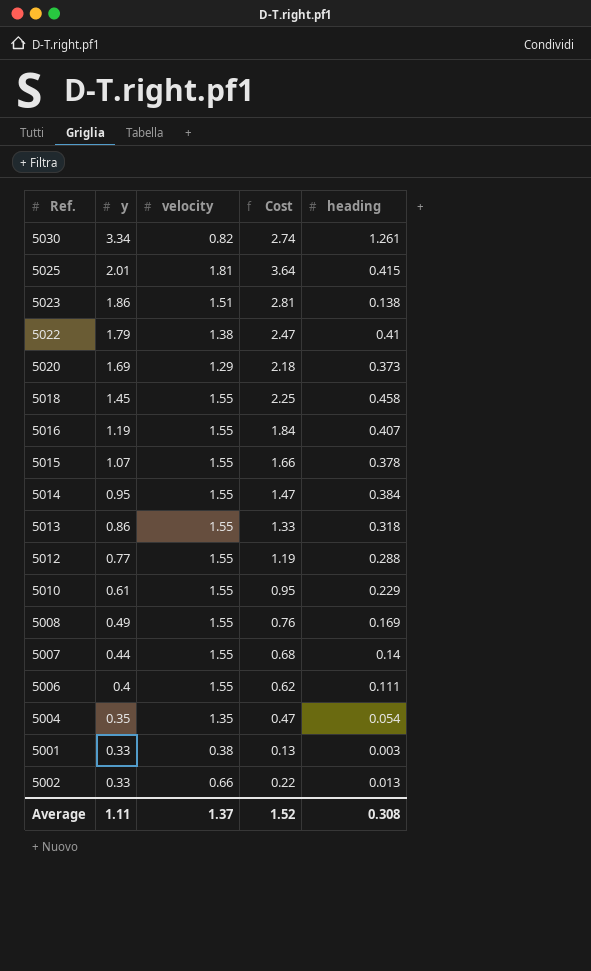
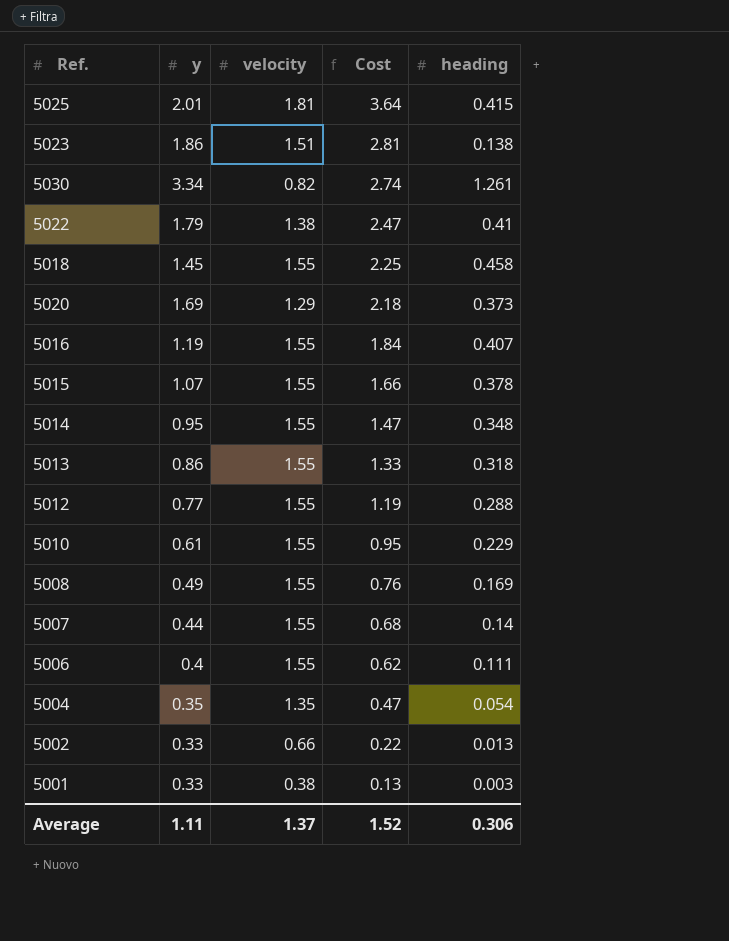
row order: y descending -> Cost descending
5014 | heading: 0.384 -> 0.348
Average | heading: 0.308 -> 0.306

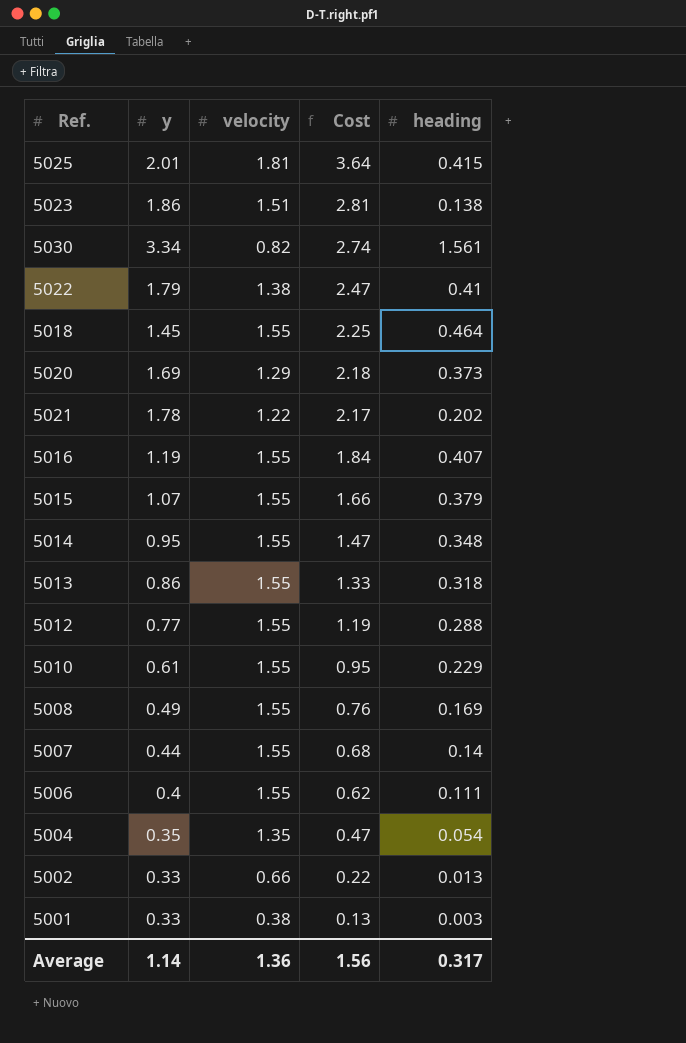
5030 | heading: 1.261 -> 1.561
5018 | heading: 0.458 -> 0.464
row 5021: none -> 1.78 | 1.22 | 2.17 | 0.202
5015 | heading: 0.378 -> 0.379
Average | y: 1.11 -> 1.14
Average | velocity: 1.37 -> 1.36
Average | Cost: 1.52 -> 1.56
Average | heading: 0.306 -> 0.317

